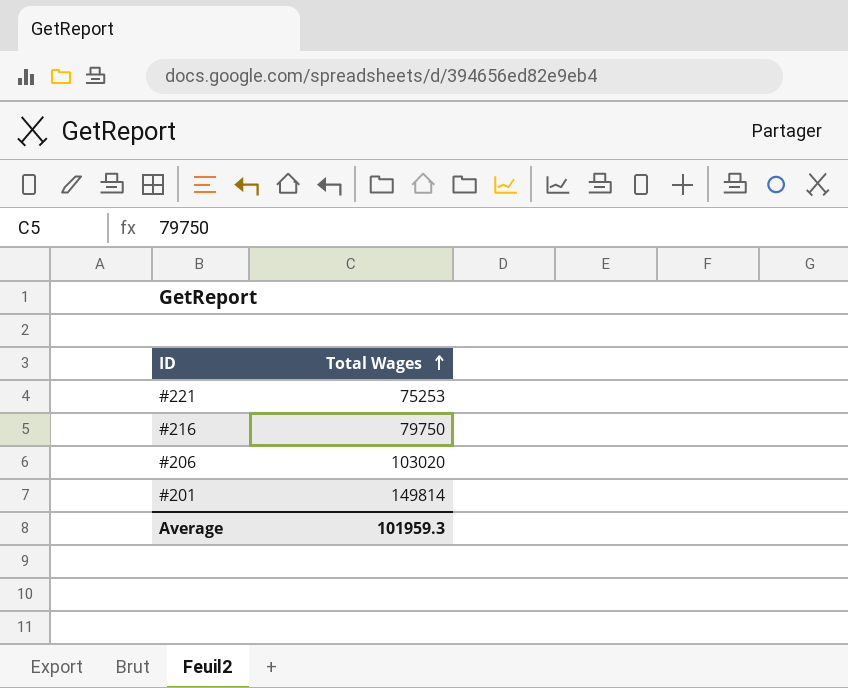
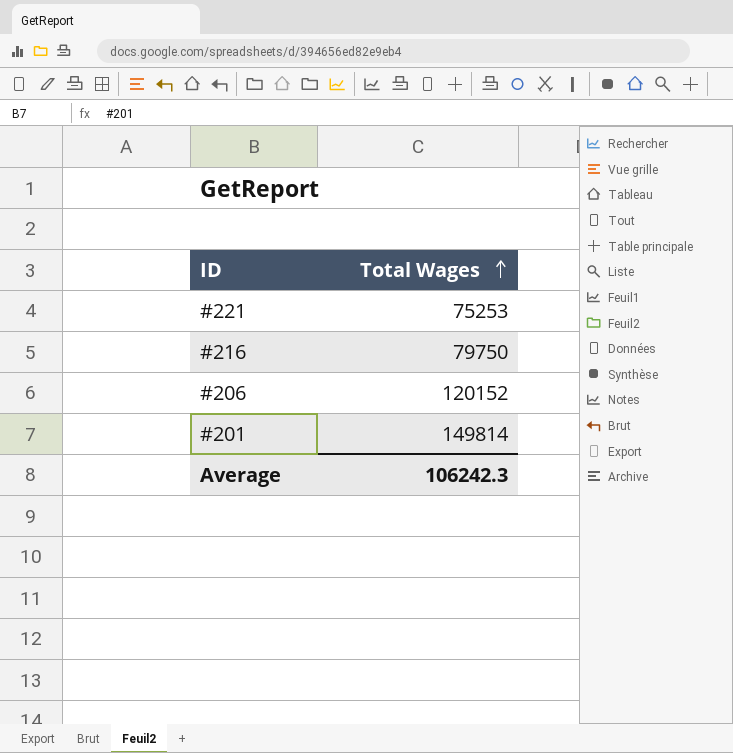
#206 | Total Wages: 103020 -> 120152
Average | Total Wages: 101959.3 -> 106242.3

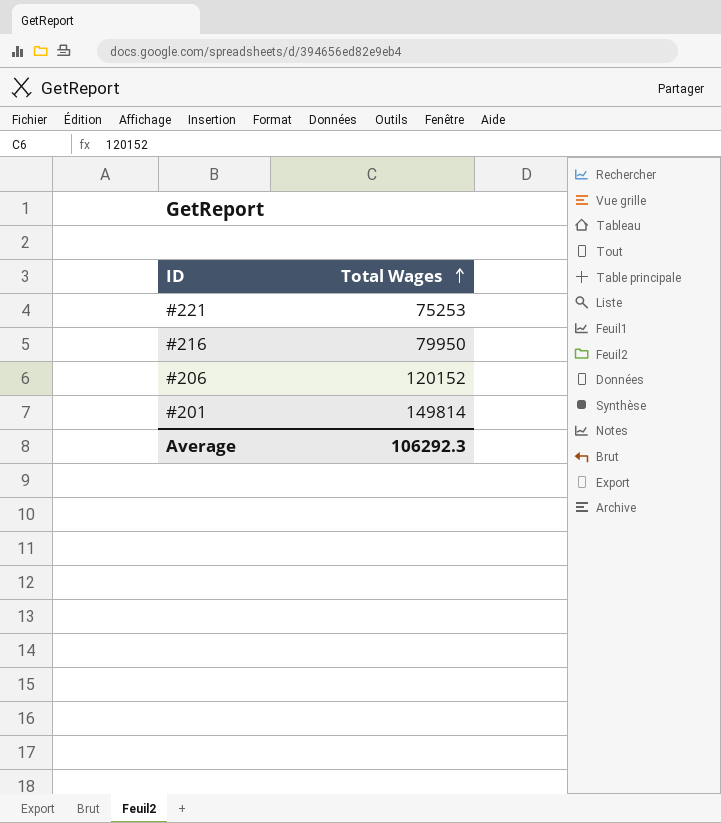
#216 | Total Wages: 79750 -> 79950
Average | Total Wages: 106242.3 -> 106292.3

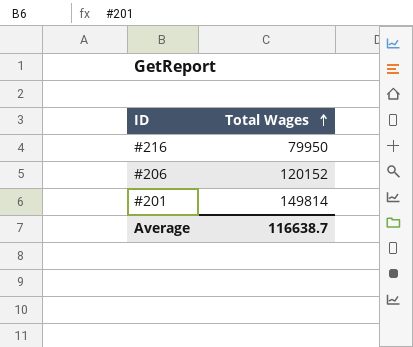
row #221: 75253 -> none
Average | Total Wages: 106292.3 -> 116638.7

